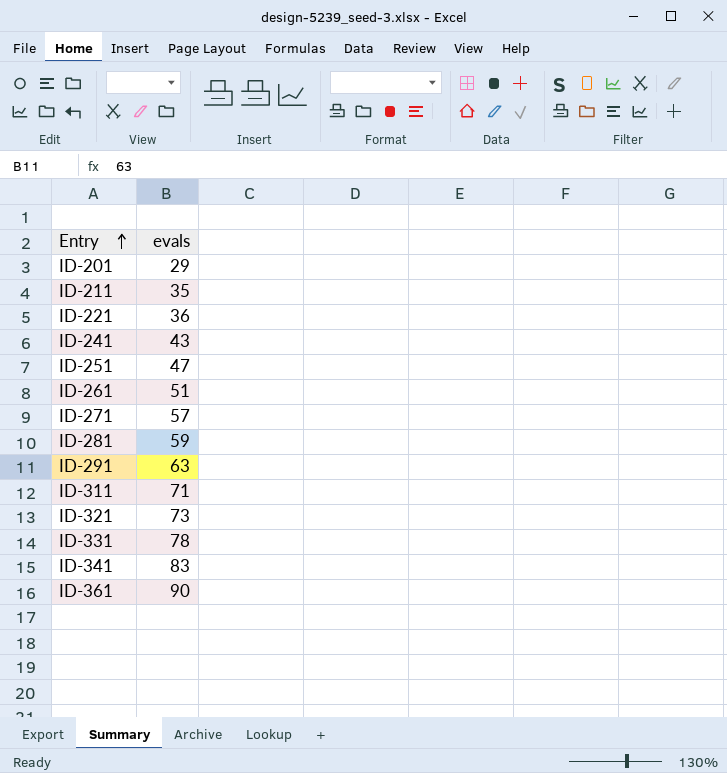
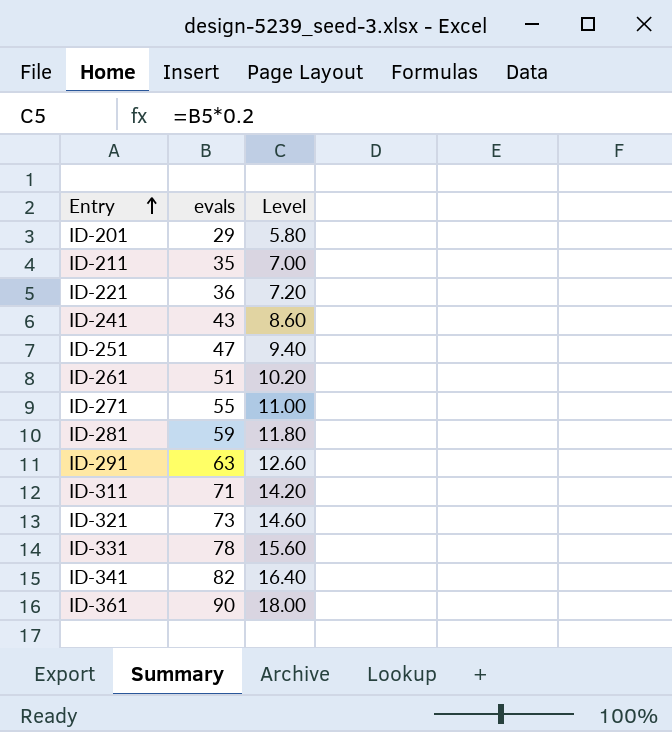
column Level | formula: none -> [evals] * 0.2
ID-271 | evals: 57 -> 55
ID-341 | evals: 83 -> 82

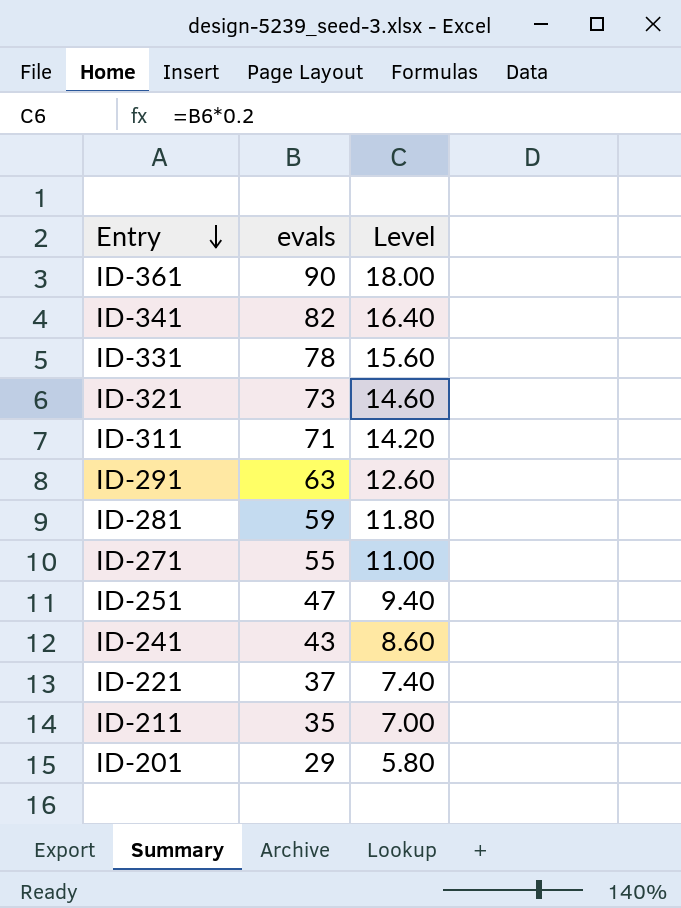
row order: Entry ascending -> Entry descending
row ID-261: 51 | 10.20 -> none
ID-221 | evals: 36 -> 37
ID-221 | Level: 7.20 -> 7.40

